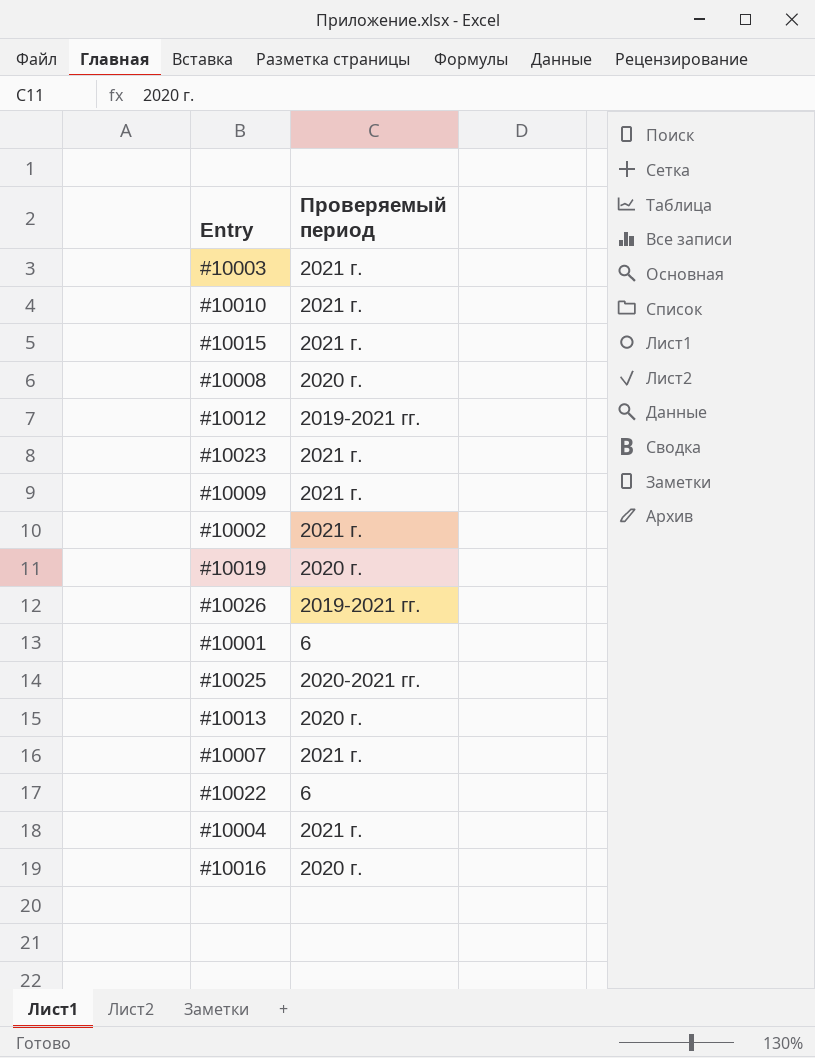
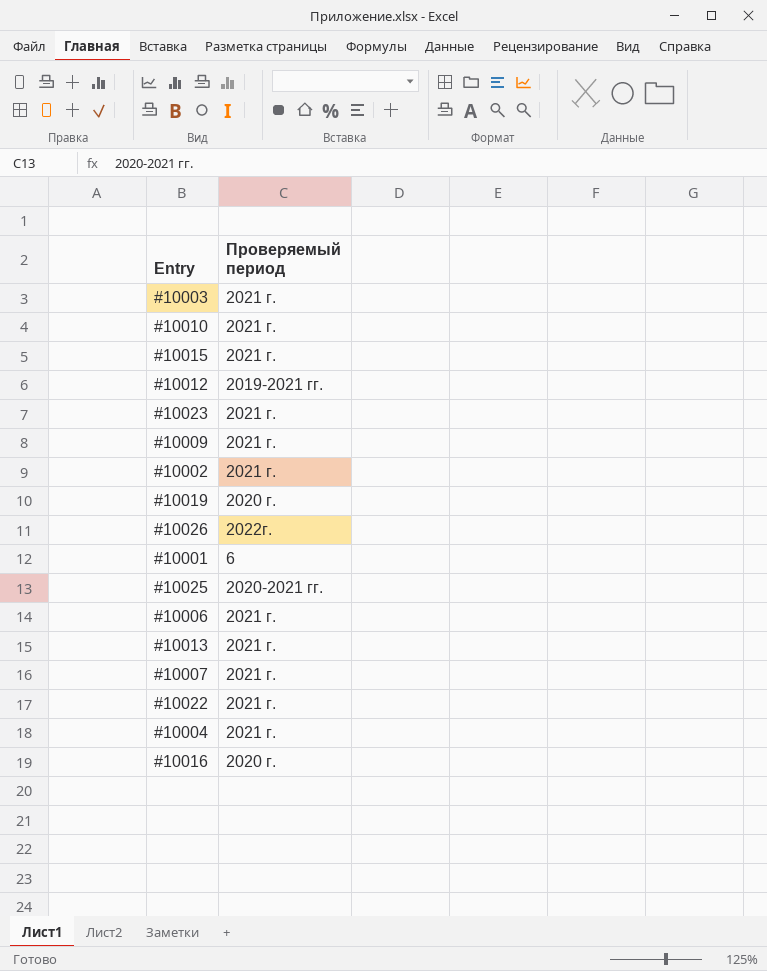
row #10008: 2020 г. -> none
#10026 | Проверяемый период: 2019-2021 гг. -> 2022г.
row #10006: none -> 2021 г.
#10013 | Проверяемый период: 2020 г. -> 2021 г.
#10022 | Проверяемый период: 6 -> 2021 г.

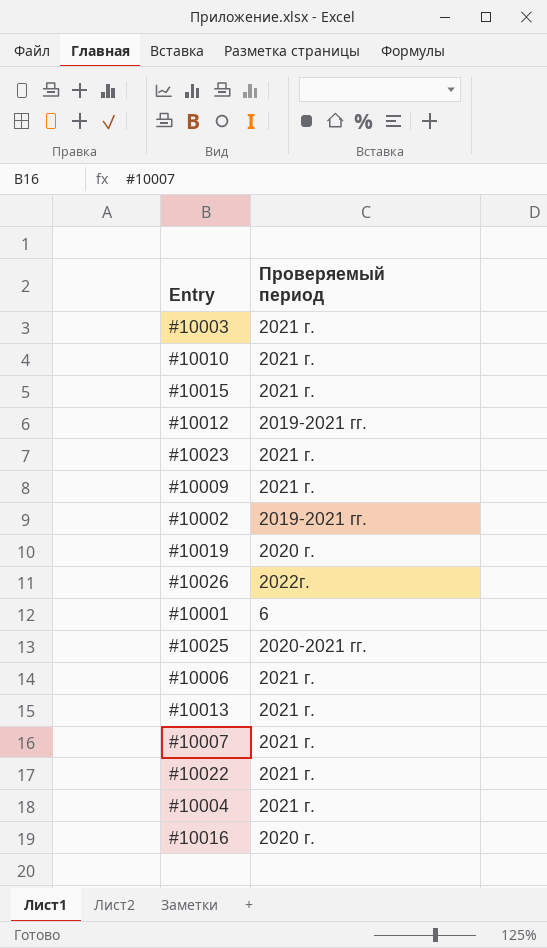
#10002 | Проверяемый период: 2021 г. -> 2019-2021 гг.

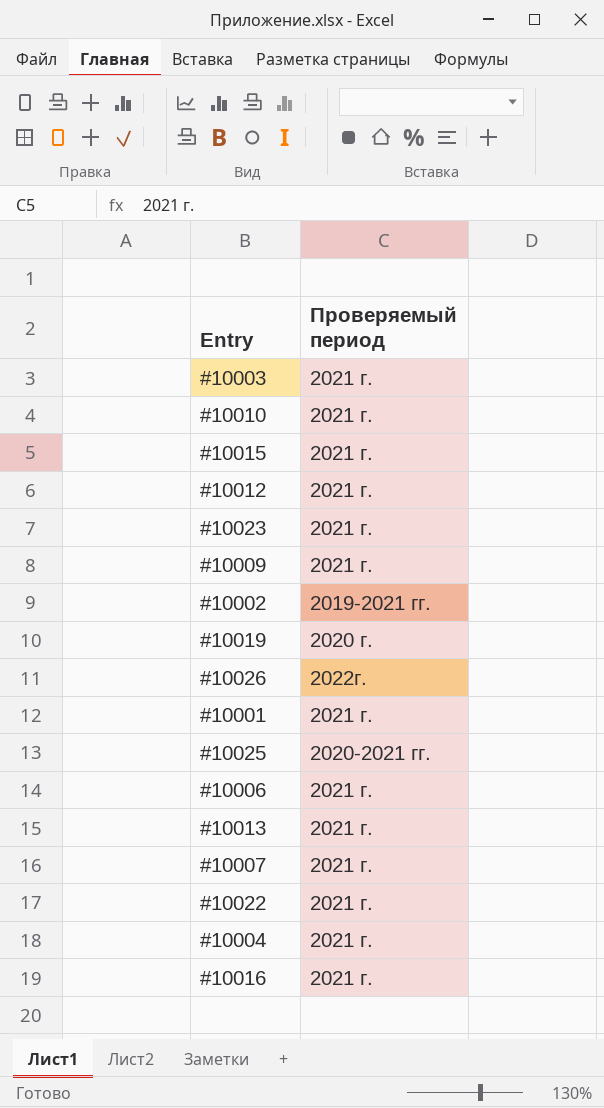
#10012 | Проверяемый период: 2019-2021 гг. -> 2021 г.
#10001 | Проверяемый период: 6 -> 2021 г.
#10016 | Проверяемый период: 2020 г. -> 2021 г.

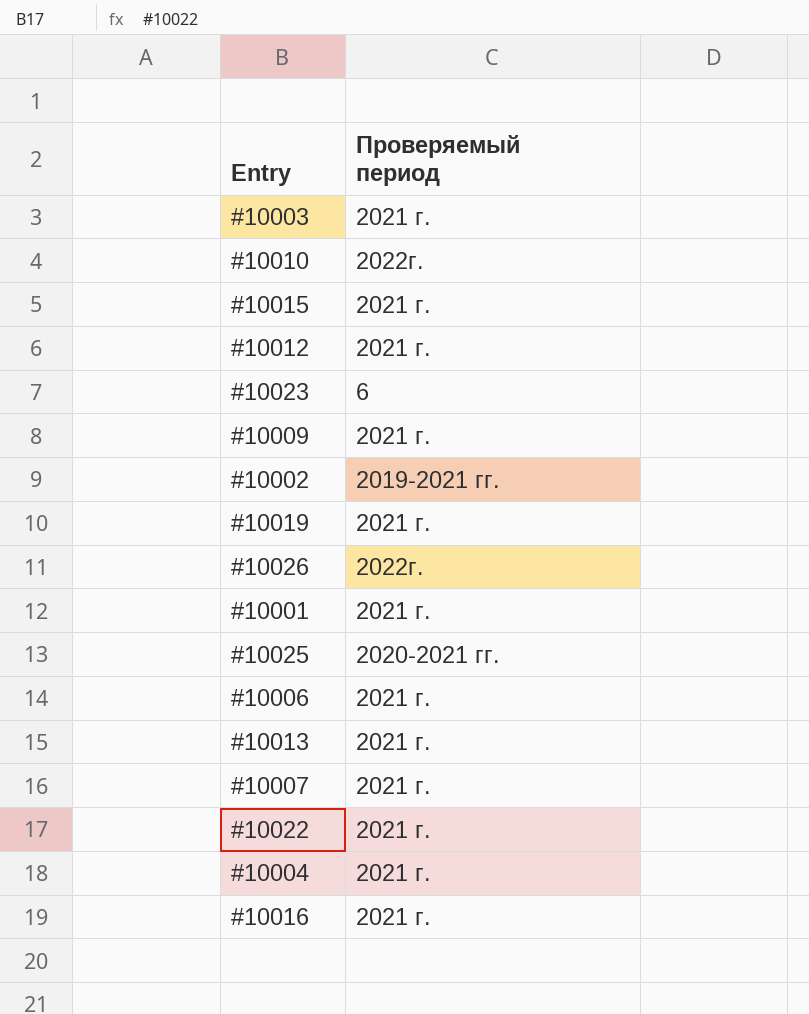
#10010 | Проверяемый период: 2021 г. -> 2022г.
#10023 | Проверяемый период: 2021 г. -> 6
#10019 | Проверяемый период: 2020 г. -> 2021 г.

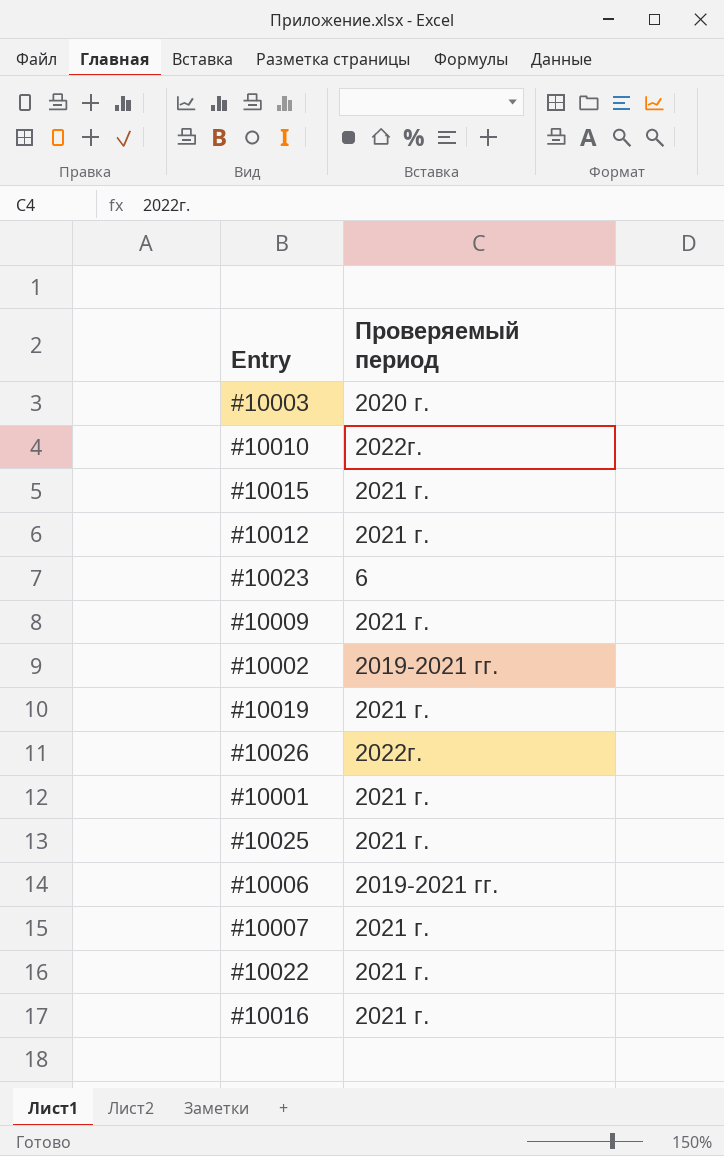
row #10013: 2021 г. -> none
row #10004: 2021 г. -> none
#10003 | Проверяемый период: 2021 г. -> 2020 г.
#10025 | Проверяемый период: 2020-2021 гг. -> 2021 г.
#10006 | Проверяемый период: 2021 г. -> 2019-2021 гг.

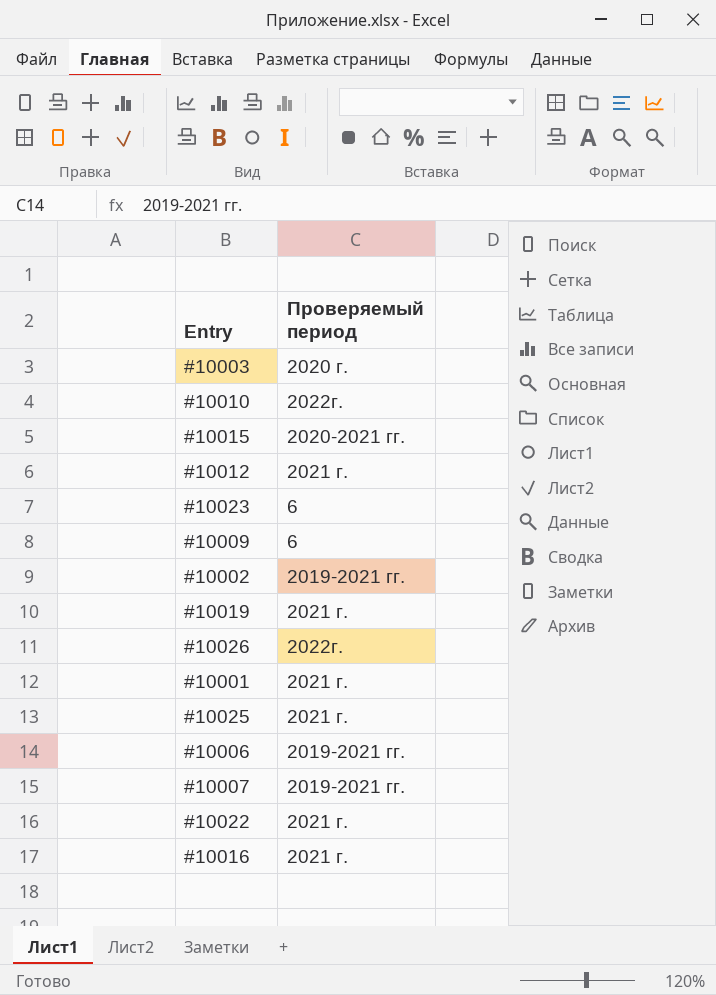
#10015 | Проверяемый период: 2021 г. -> 2020-2021 гг.
#10009 | Проверяемый период: 2021 г. -> 6
#10007 | Проверяемый период: 2021 г. -> 2019-2021 гг.

